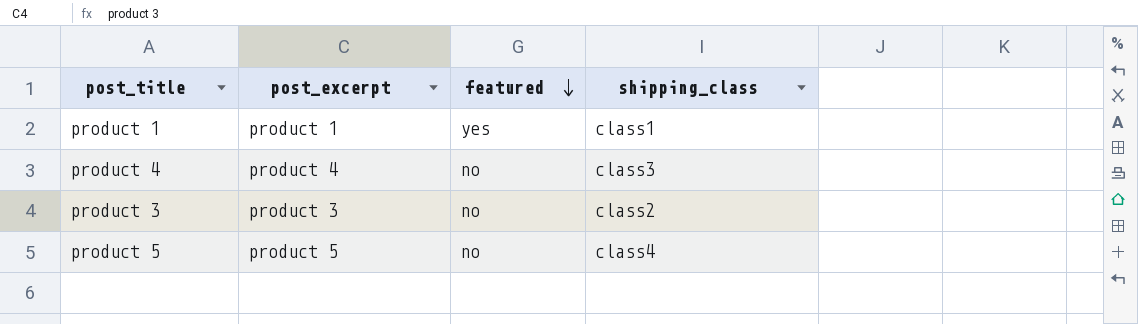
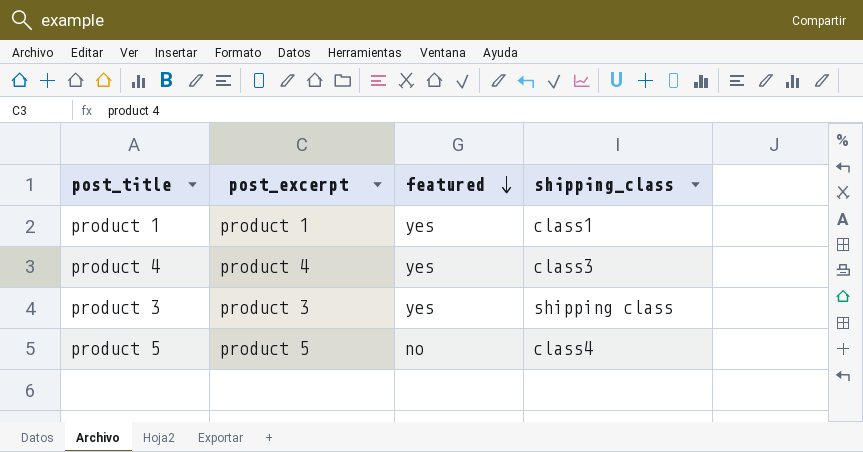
product 4 | featured: no -> yes
product 3 | featured: no -> yes
product 3 | shipping_class: class2 -> shipping class

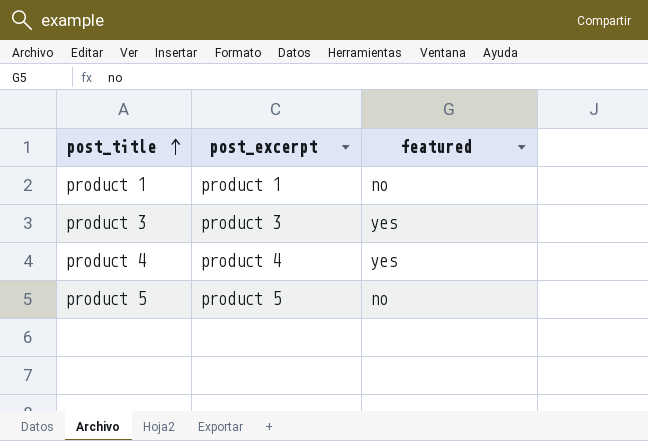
row order: featured descending -> post_title ascending
column shipping_class | position: 4 -> none
product 1 | featured: yes -> no

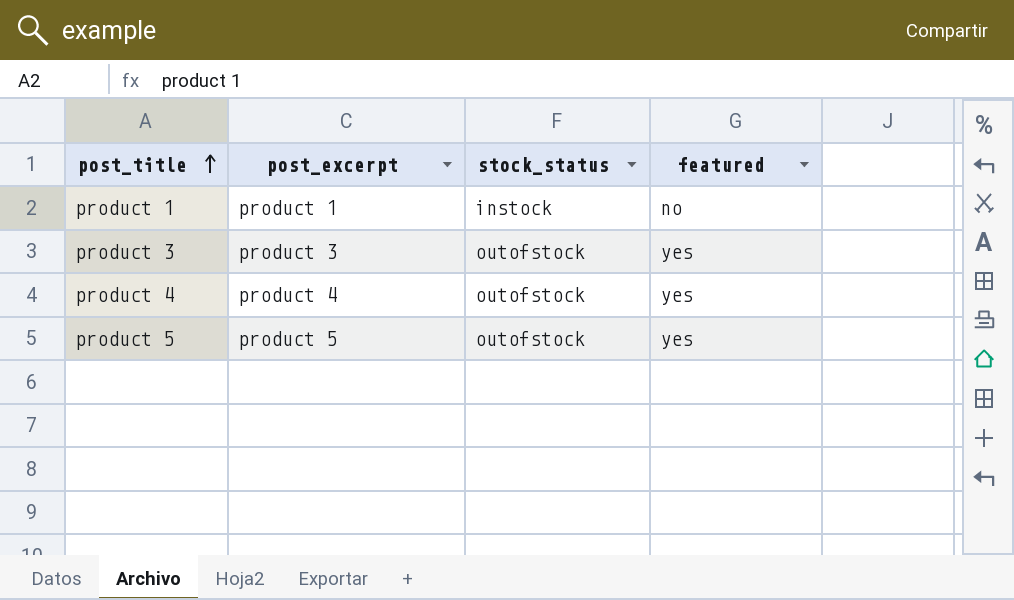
column stock_status | position: none -> 3
product 5 | featured: no -> yes

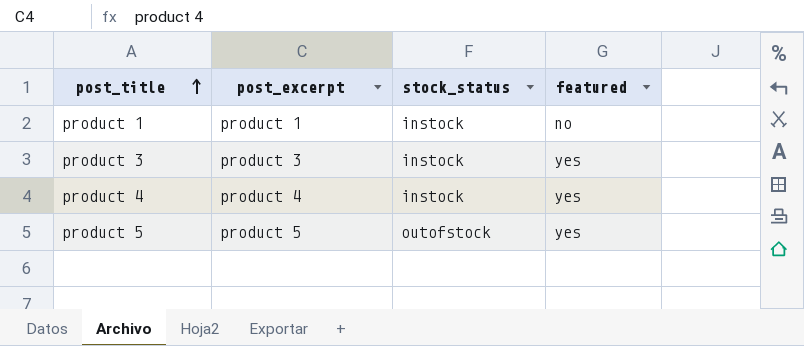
product 3 | stock_status: outofstock -> instock
product 4 | stock_status: outofstock -> instock

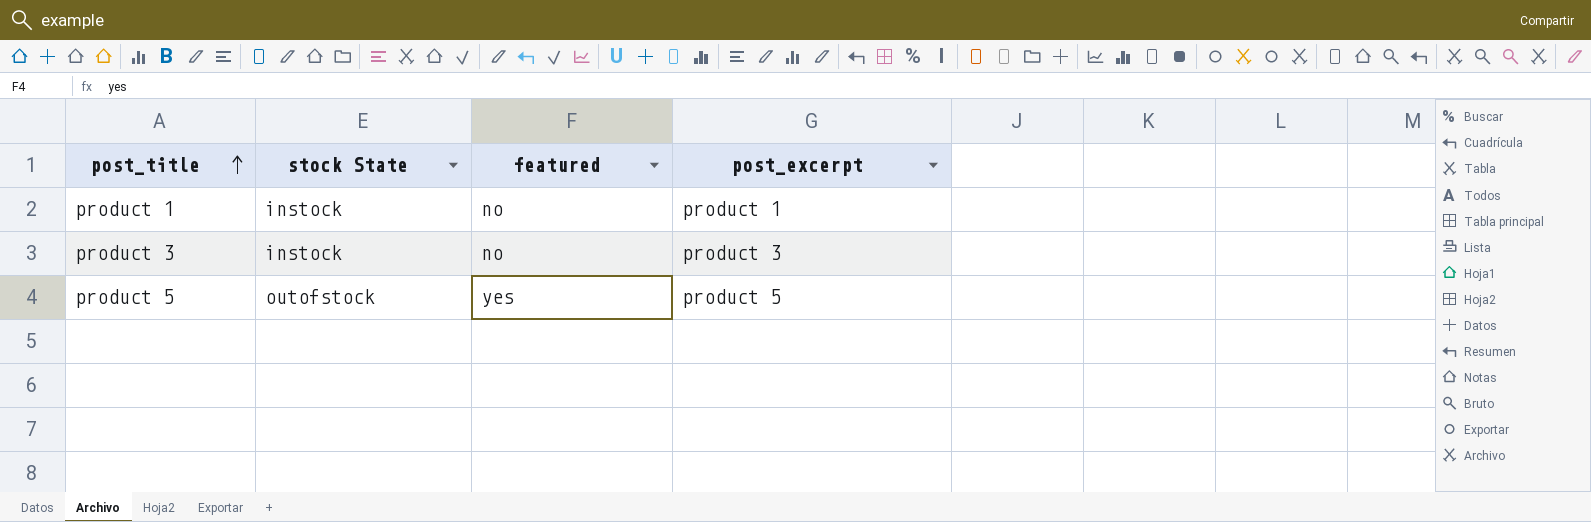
column name: stock_status -> stock State
column post_excerpt | position: 2 -> 4
row product 4: product 4 | instock | yes -> none
product 3 | featured: yes -> no

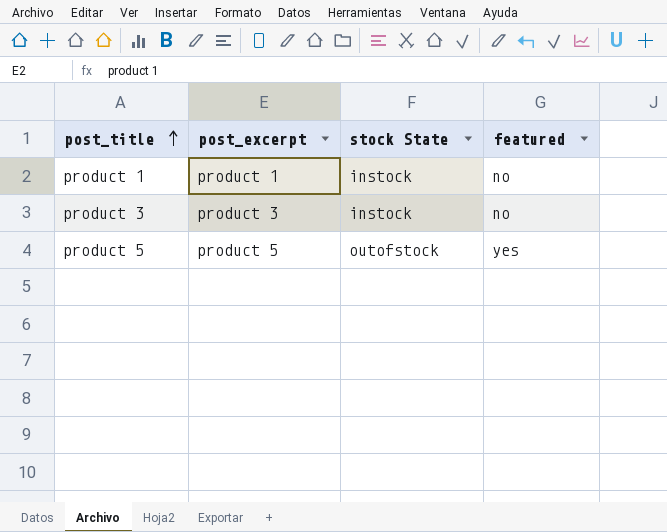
column post_excerpt | position: 4 -> 2

